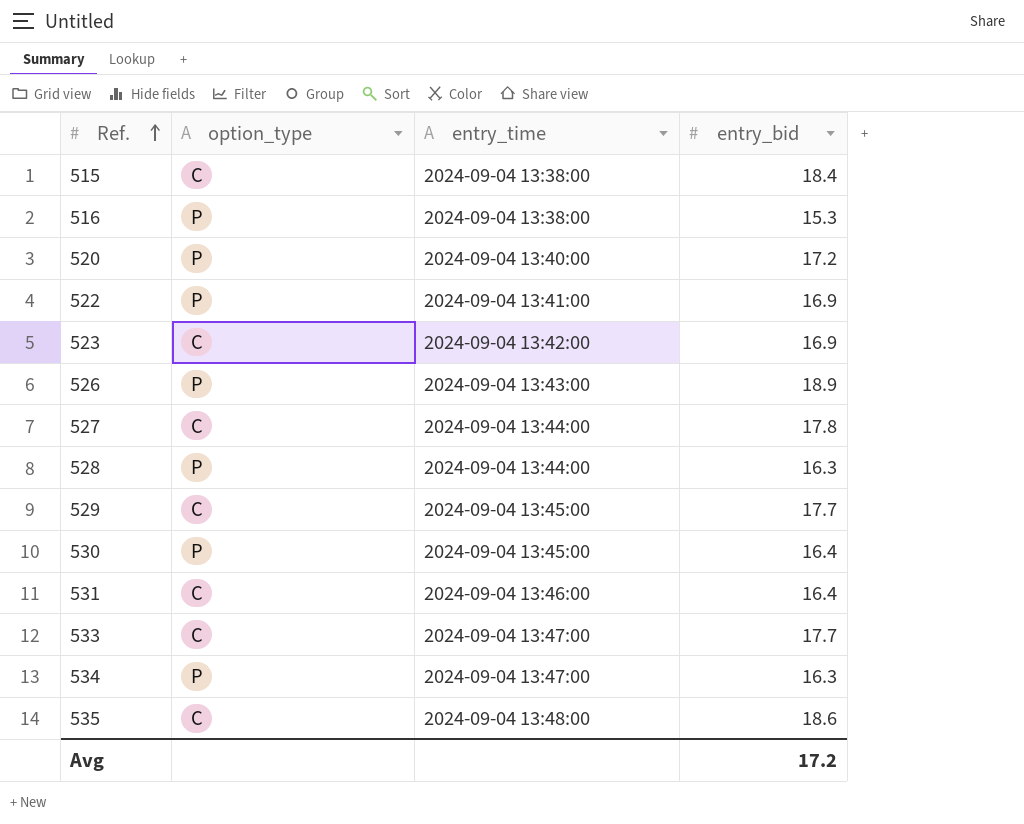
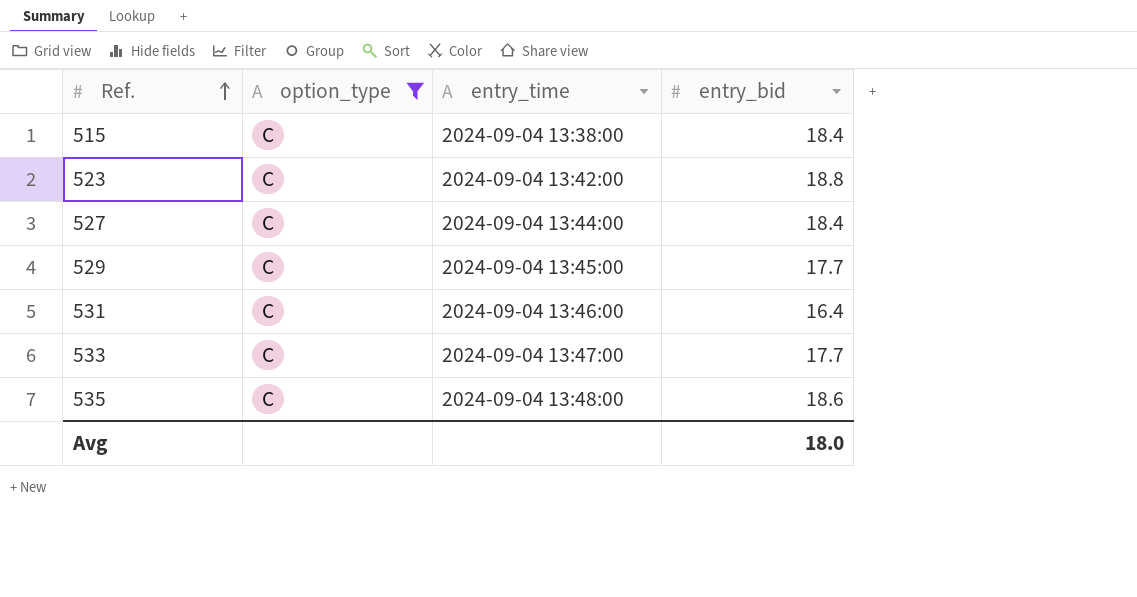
filter: none -> option_type = C
523 | entry_bid: 16.9 -> 18.8
527 | entry_bid: 17.8 -> 18.4
Avg | entry_bid: 17.2 -> 18.0

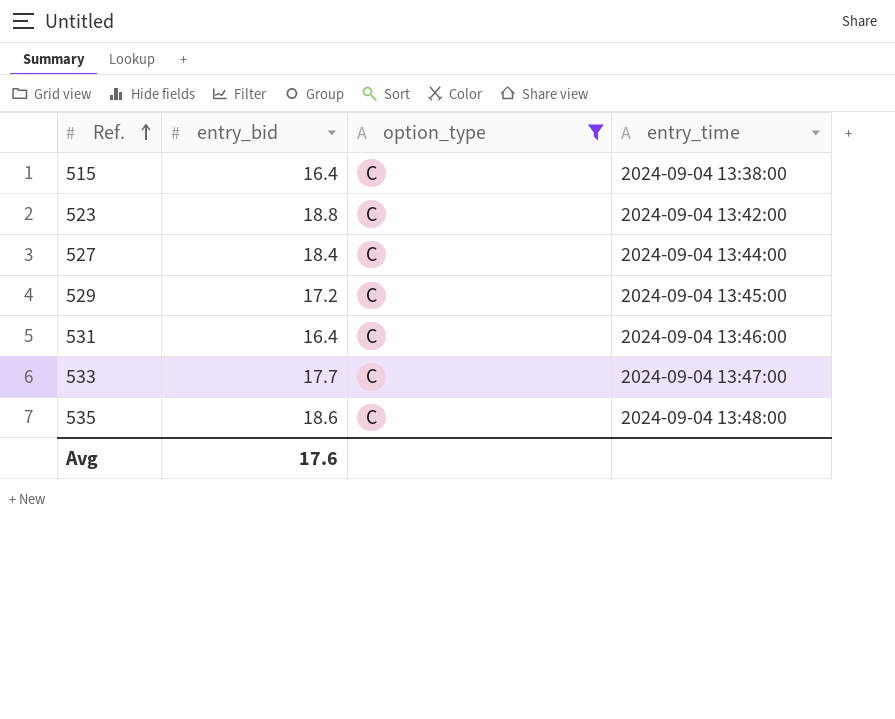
column entry_bid | position: 4 -> 2
515 | entry_bid: 18.4 -> 16.4
529 | entry_bid: 17.7 -> 17.2
Avg | entry_bid: 18.0 -> 17.6

